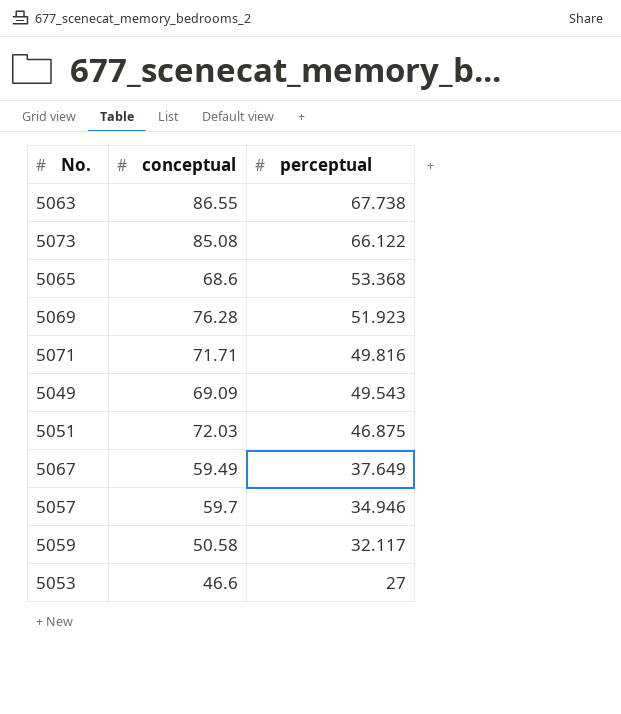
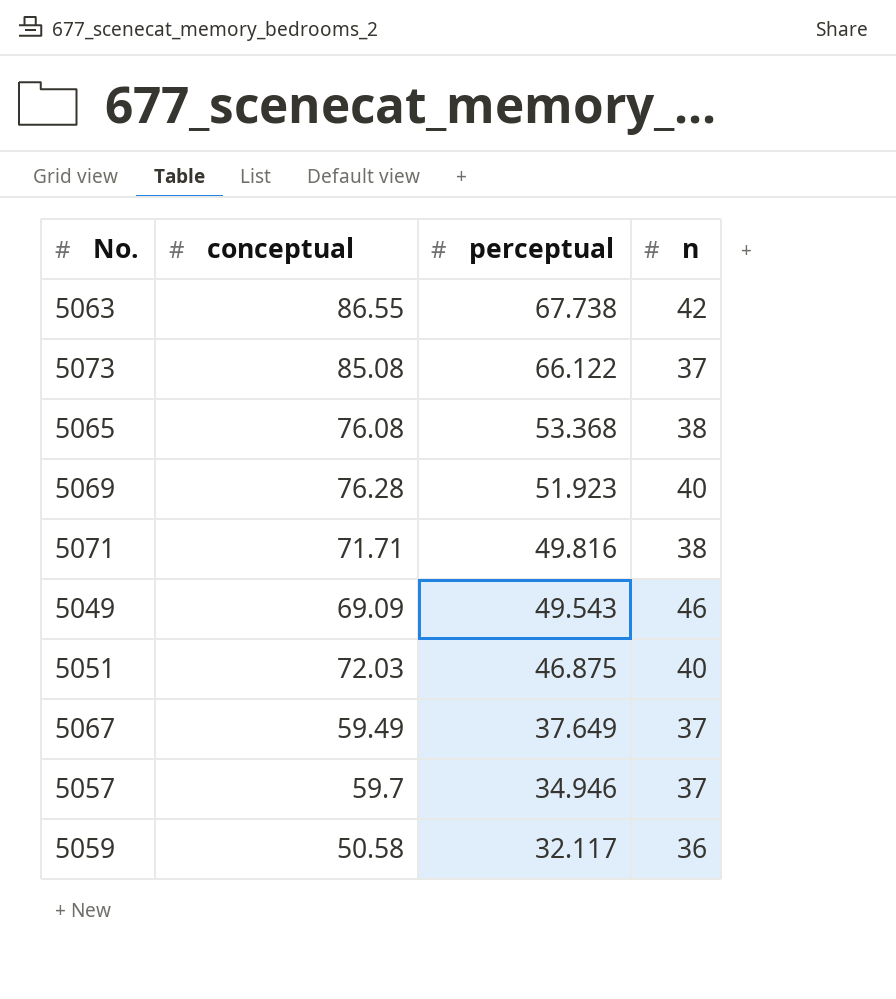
column n | position: none -> 4
row 5053: 46.6 | 27 -> none
5065 | conceptual: 68.6 -> 76.08

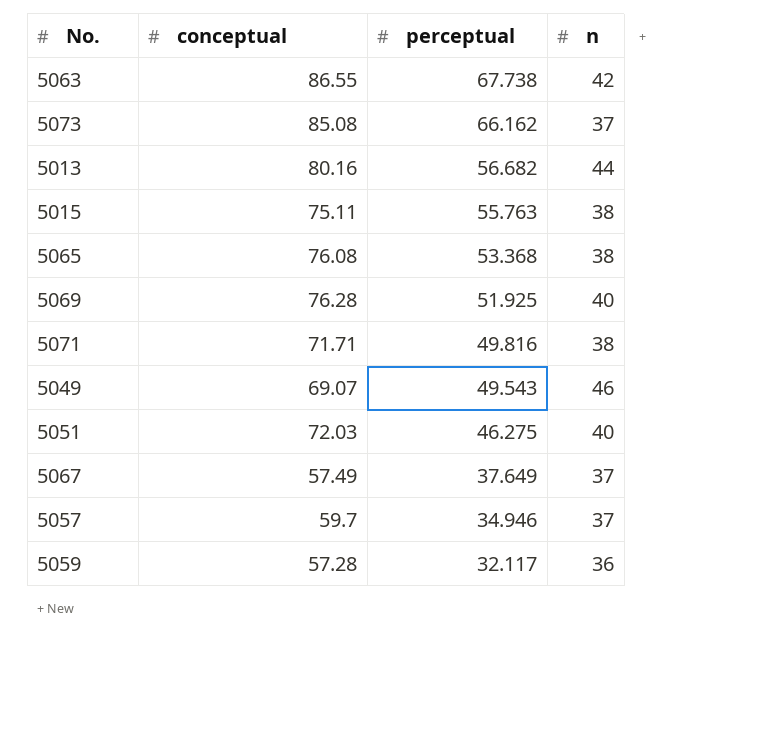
5073 | perceptual: 66.122 -> 66.162
row 5013: none -> 80.16 | 56.682 | 44
row 5015: none -> 75.11 | 55.763 | 38
5069 | perceptual: 51.923 -> 51.925
5049 | conceptual: 69.09 -> 69.07
5051 | perceptual: 46.875 -> 46.275
5067 | conceptual: 59.49 -> 57.49
5059 | conceptual: 50.58 -> 57.28

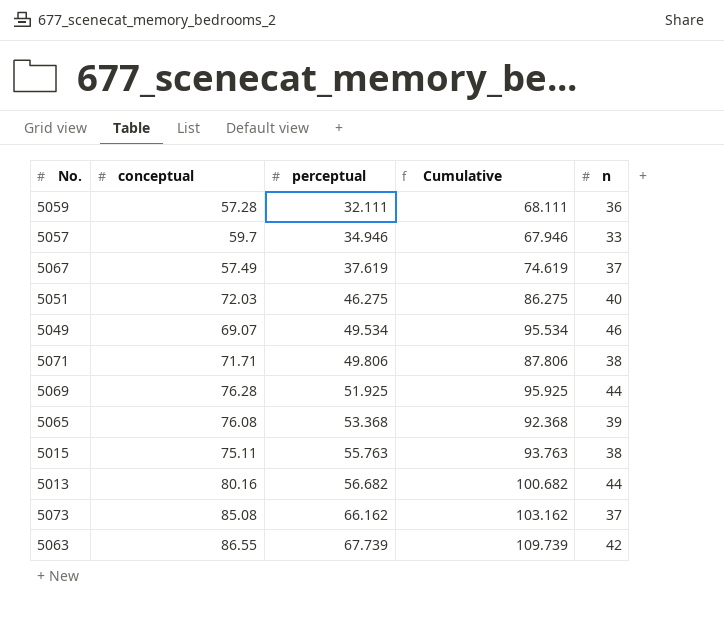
row order: perceptual descending -> perceptual ascending
column Cumulative | formula: none -> [perceptual] + [n]
5059 | perceptual: 32.117 -> 32.111
5057 | n: 37 -> 33
5067 | perceptual: 37.649 -> 37.619
5049 | perceptual: 49.543 -> 49.534
5071 | perceptual: 49.816 -> 49.806
5069 | n: 40 -> 44
5065 | n: 38 -> 39
5063 | perceptual: 67.738 -> 67.739

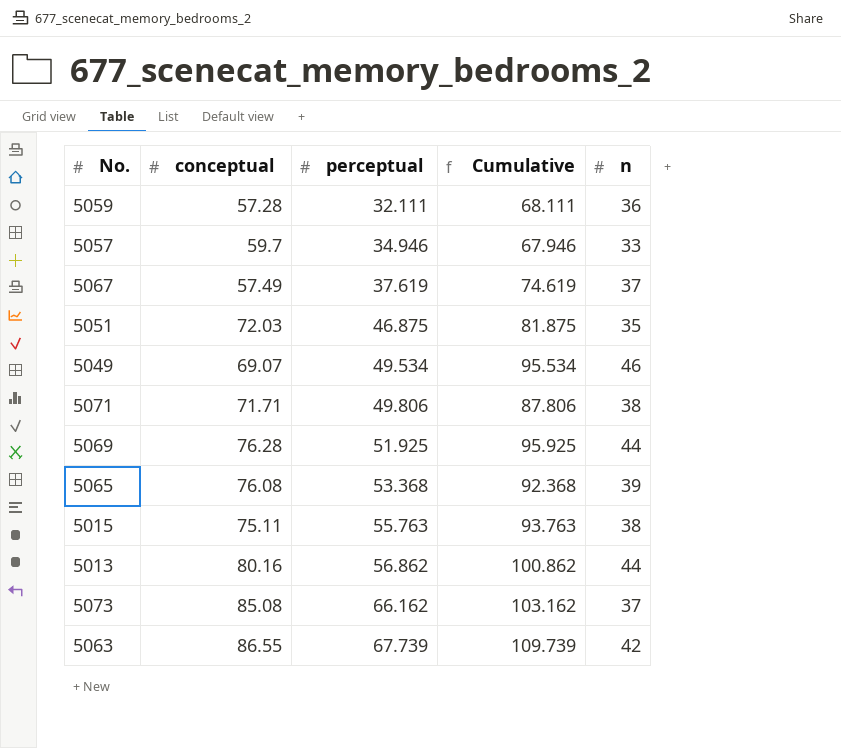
5051 | perceptual: 46.275 -> 46.875
5051 | Cumulative: 86.275 -> 81.875
5051 | n: 40 -> 35
5013 | perceptual: 56.682 -> 56.862
5013 | Cumulative: 100.682 -> 100.862

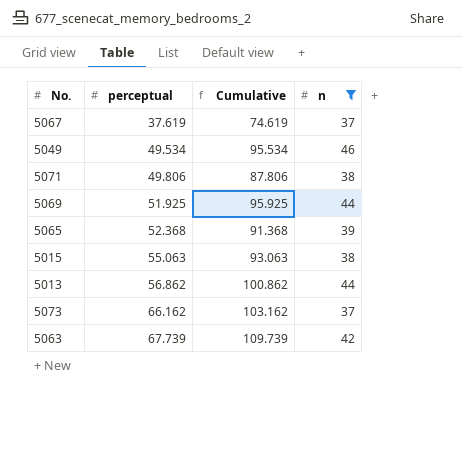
filter: none -> n >= 37
column conceptual | position: 2 -> none
5065 | perceptual: 53.368 -> 52.368
5065 | Cumulative: 92.368 -> 91.368
5015 | perceptual: 55.763 -> 55.063
5015 | Cumulative: 93.763 -> 93.063

